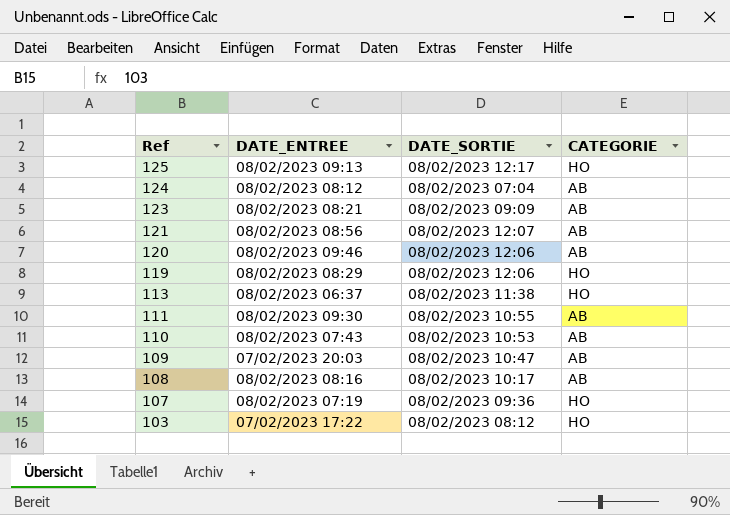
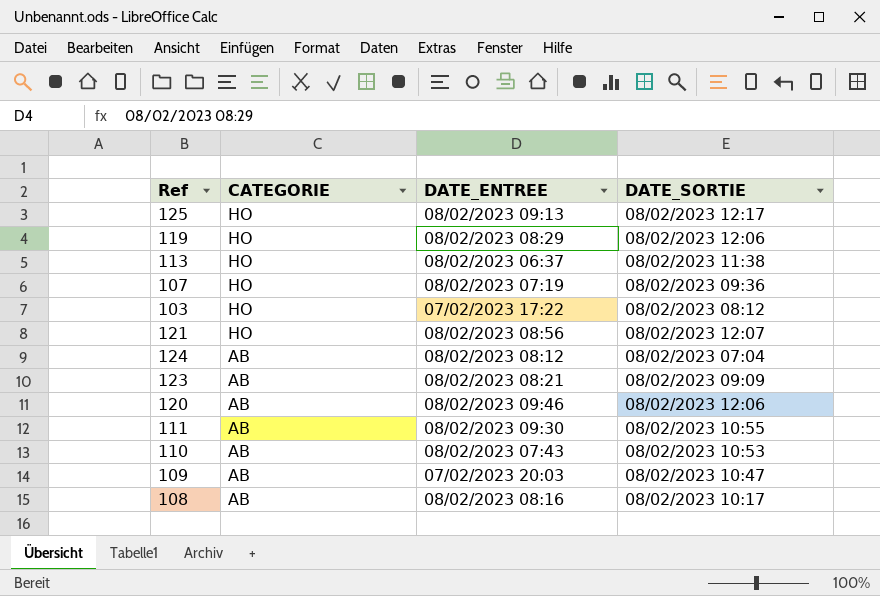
row order: Ref descending -> CATEGORIE descending
column CATEGORIE | position: 4 -> 2
121 | CATEGORIE: AB -> HO

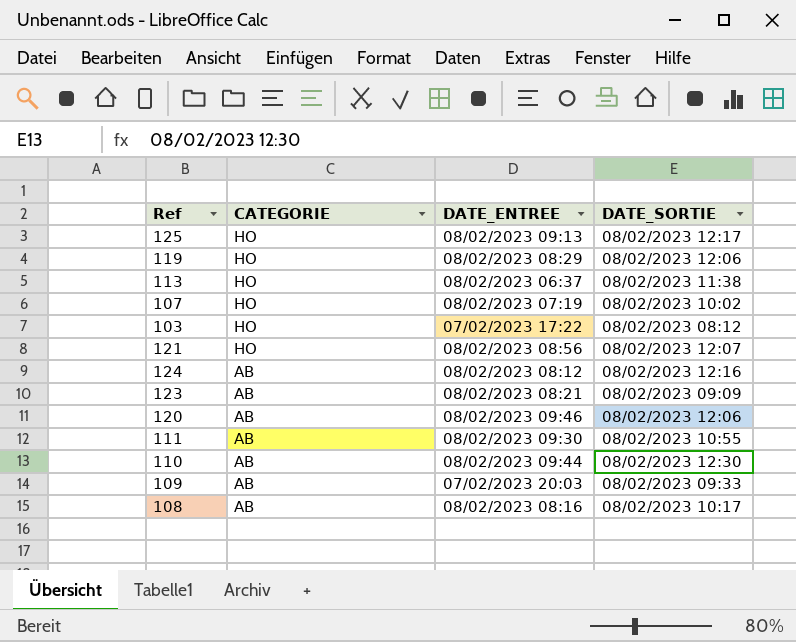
107 | DATE_SORTIE: 08/02/2023 09:36 -> 08/02/2023 10:02
124 | DATE_SORTIE: 08/02/2023 07:04 -> 08/02/2023 12:16
110 | DATE_ENTREE: 08/02/2023 07:43 -> 08/02/2023 09:44
110 | DATE_SORTIE: 08/02/2023 10:53 -> 08/02/2023 12:30
109 | DATE_SORTIE: 08/02/2023 10:47 -> 08/02/2023 09:33

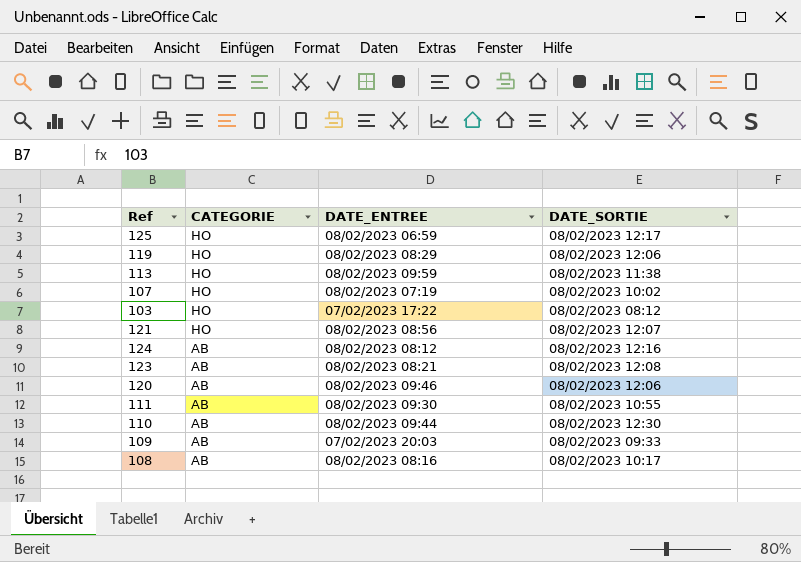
125 | DATE_ENTREE: 08/02/2023 09:13 -> 08/02/2023 06:59
113 | DATE_ENTREE: 08/02/2023 06:37 -> 08/02/2023 09:59
123 | DATE_SORTIE: 08/02/2023 09:09 -> 08/02/2023 12:08

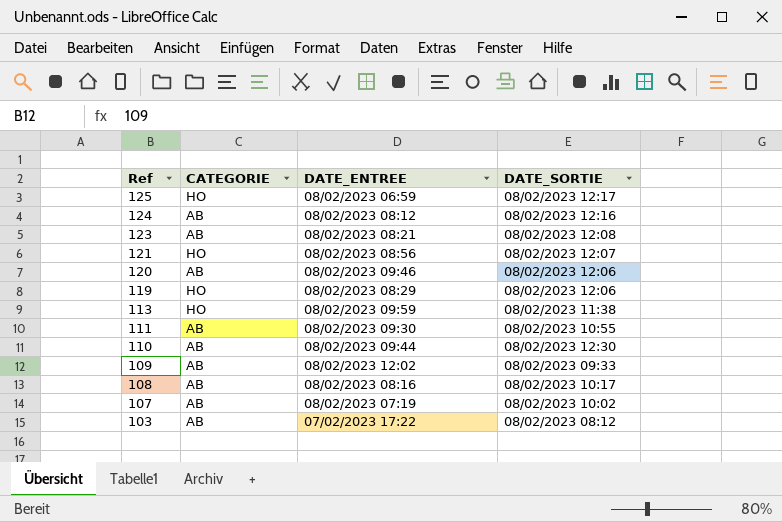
row order: CATEGORIE descending -> Ref descending
109 | DATE_ENTREE: 07/02/2023 20:03 -> 08/02/2023 12:02
107 | CATEGORIE: HO -> AB
103 | CATEGORIE: HO -> AB

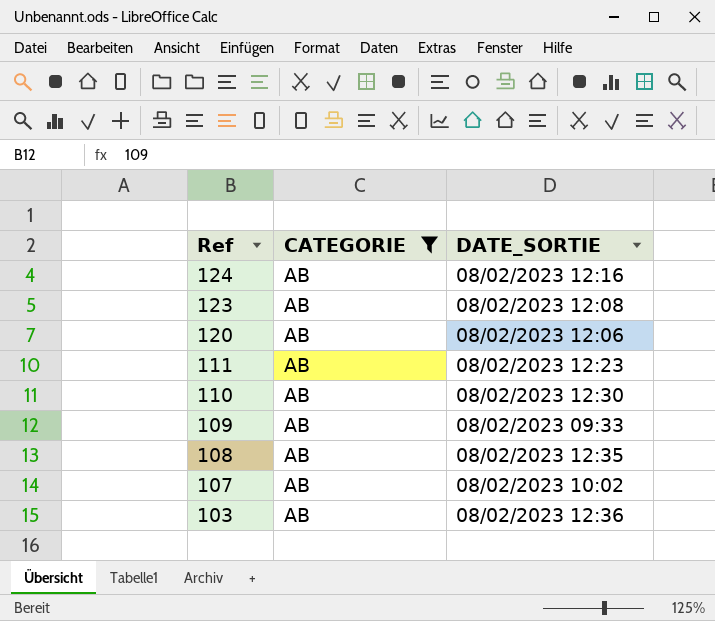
filter: none -> CATEGORIE = AB
column DATE_ENTREE | position: 3 -> none
111 | DATE_SORTIE: 08/02/2023 10:55 -> 08/02/2023 12:23
108 | DATE_SORTIE: 08/02/2023 10:17 -> 08/02/2023 12:35
103 | DATE_SORTIE: 08/02/2023 08:12 -> 08/02/2023 12:36

